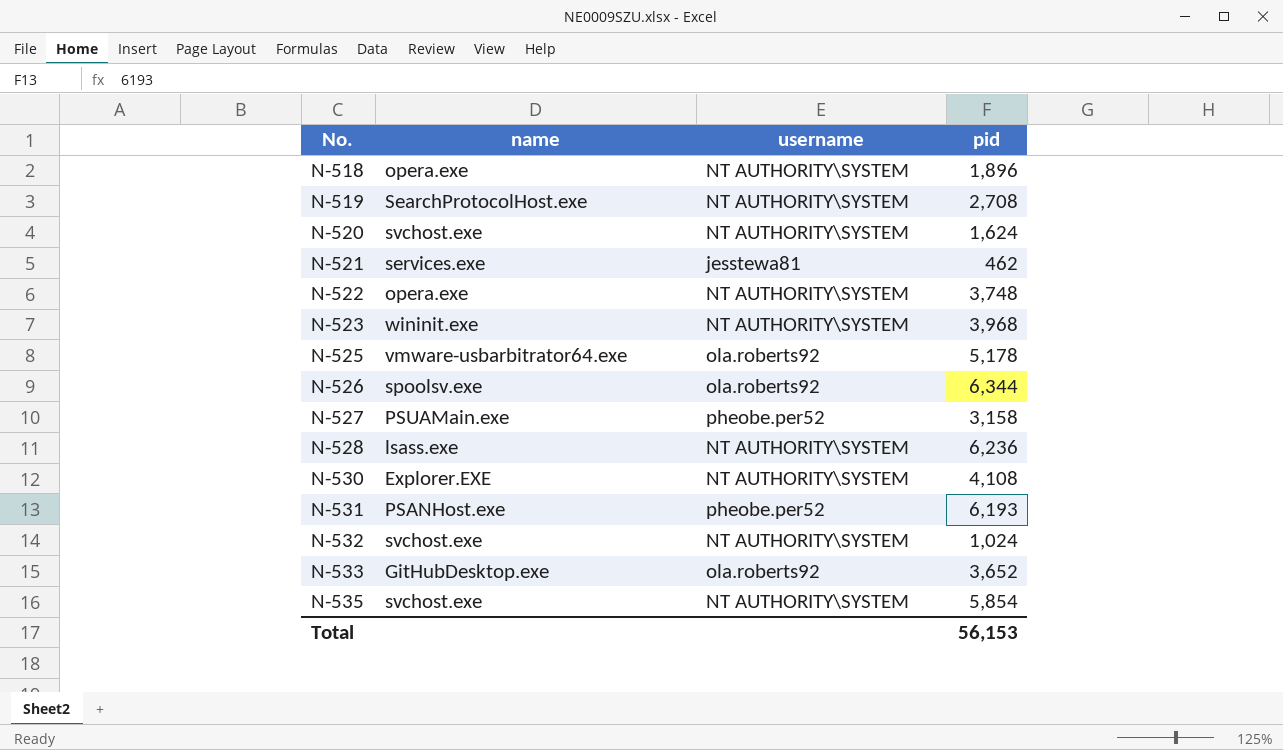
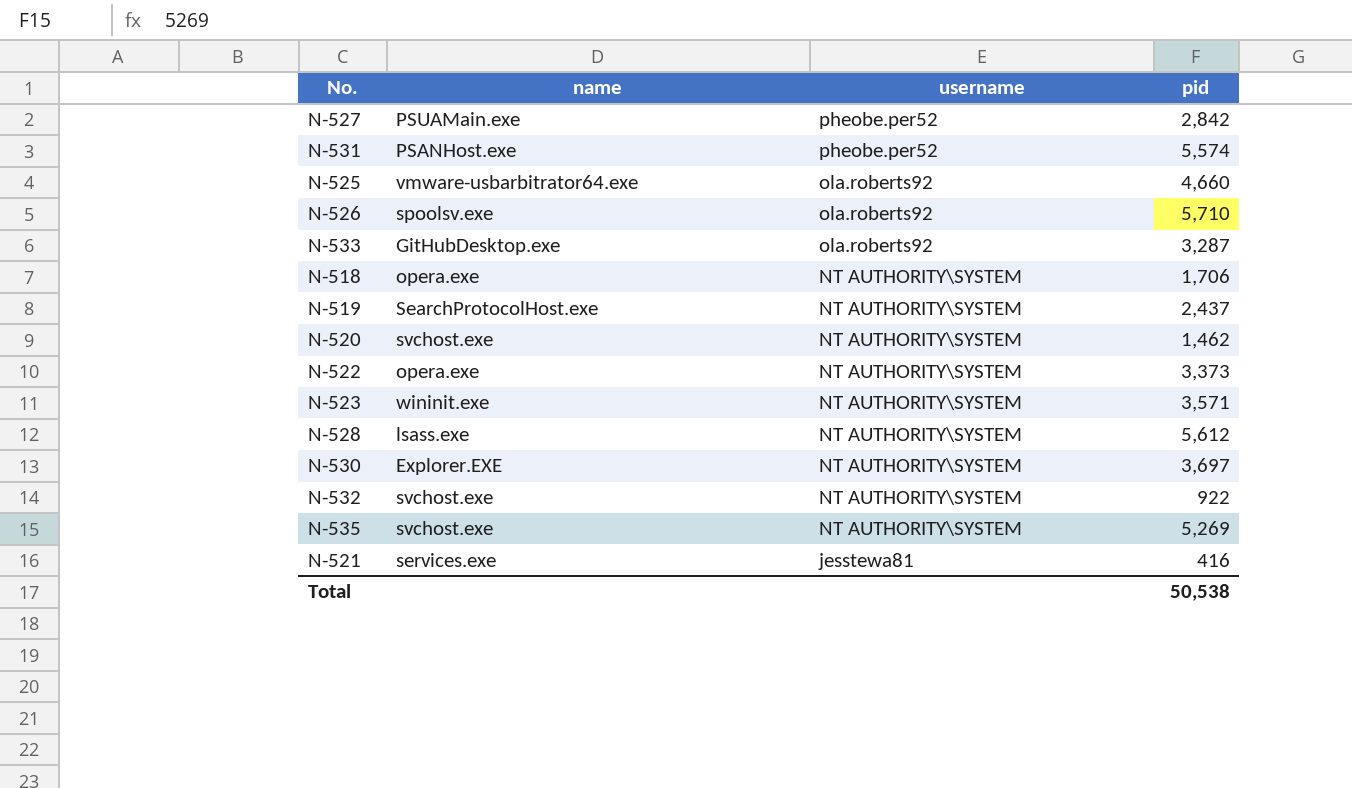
row order: No. ascending -> username descending
N-527 | pid: 3,158 -> 2,842
N-531 | pid: 6,193 -> 5,574
N-525 | pid: 5,178 -> 4,660
N-526 | pid: 6,344 -> 5,710
N-533 | pid: 3,652 -> 3,287
N-518 | pid: 1,896 -> 1,706
N-519 | pid: 2,708 -> 2,437
N-520 | pid: 1,624 -> 1,462
N-522 | pid: 3,748 -> 3,373
N-523 | pid: 3,968 -> 3,571
N-528 | pid: 6,236 -> 5,612
N-530 | pid: 4,108 -> 3,697
N-532 | pid: 1,024 -> 922
N-535 | pid: 5,854 -> 5,269
N-521 | pid: 462 -> 416
Total | pid: 56,153 -> 50,538

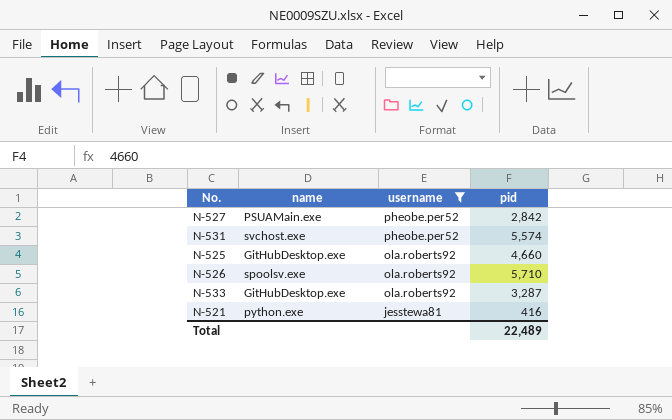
filter: none -> username != NT AUTHORITY\SYSTEM
N-531 | name: PSANHost.exe -> svchost.exe
N-525 | name: vmware-usbarbitrator64.exe -> GitHubDesktop.exe
N-521 | name: services.exe -> python.exe
Total | pid: 50,538 -> 22,489

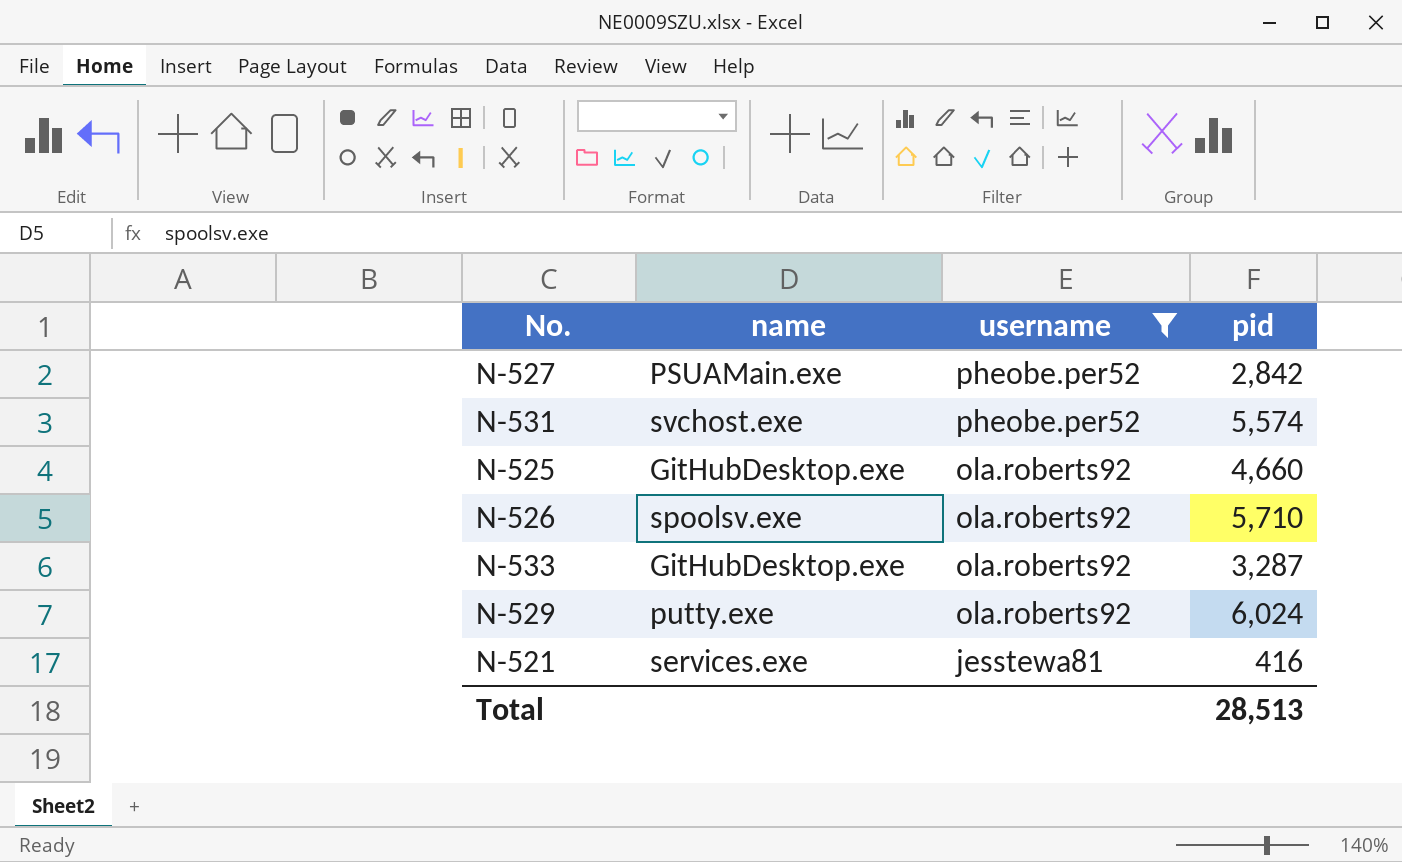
row N-529: none -> putty.exe | ola.roberts92 | 6,024
N-521 | name: python.exe -> services.exe
Total | pid: 22,489 -> 28,513

